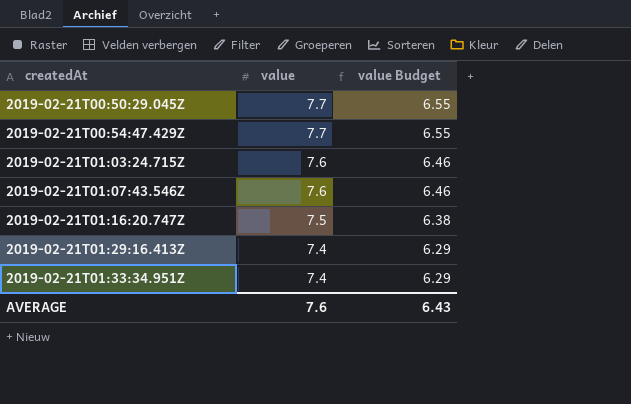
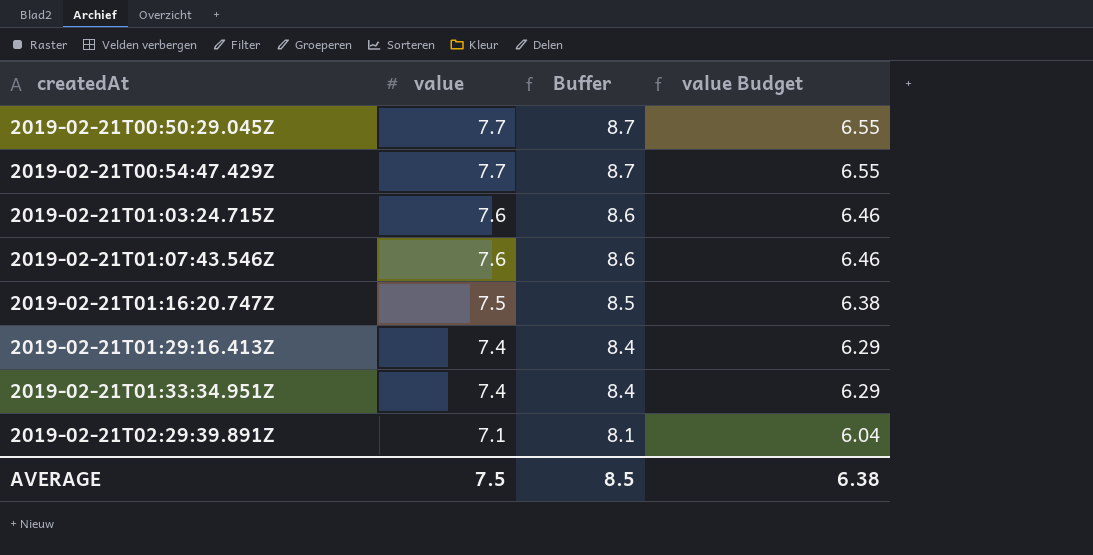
column Buffer | formula: none -> [value] + 1
row 2019-02-21T02:29:39.891Z: none -> 7.1 | 8.1 | 6.04
AVERAGE | value: 7.6 -> 7.5
AVERAGE | value Budget: 6.43 -> 6.38

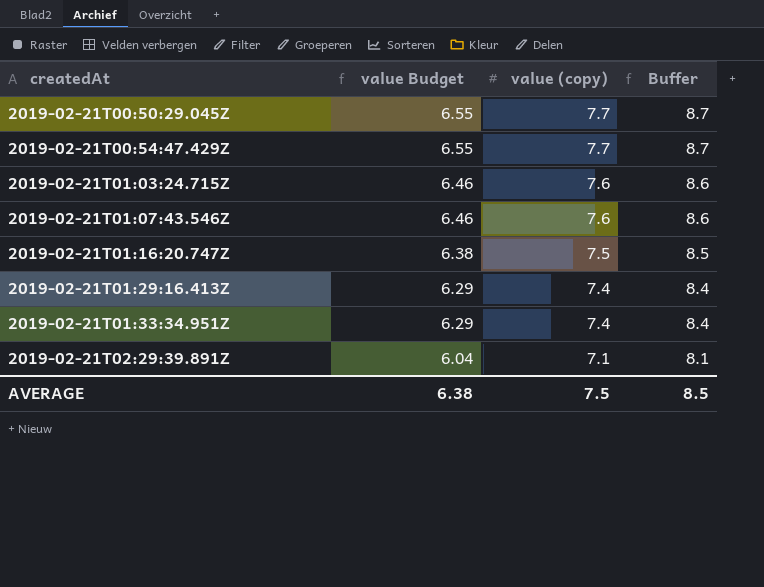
column value Budget | position: 4 -> 2
column name: value -> value (copy)

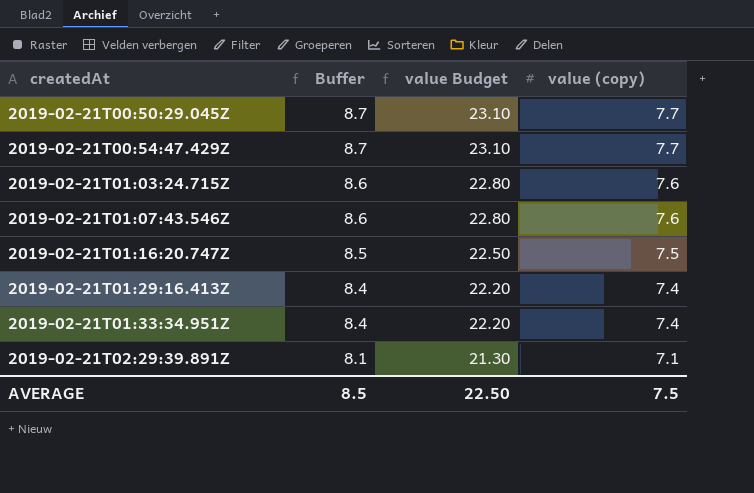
column Buffer | position: 4 -> 2
column value Budget | formula: [value (copy)] * 0.85 -> [value (copy)] * 3
AVERAGE | value Budget: 6.38 -> 22.50

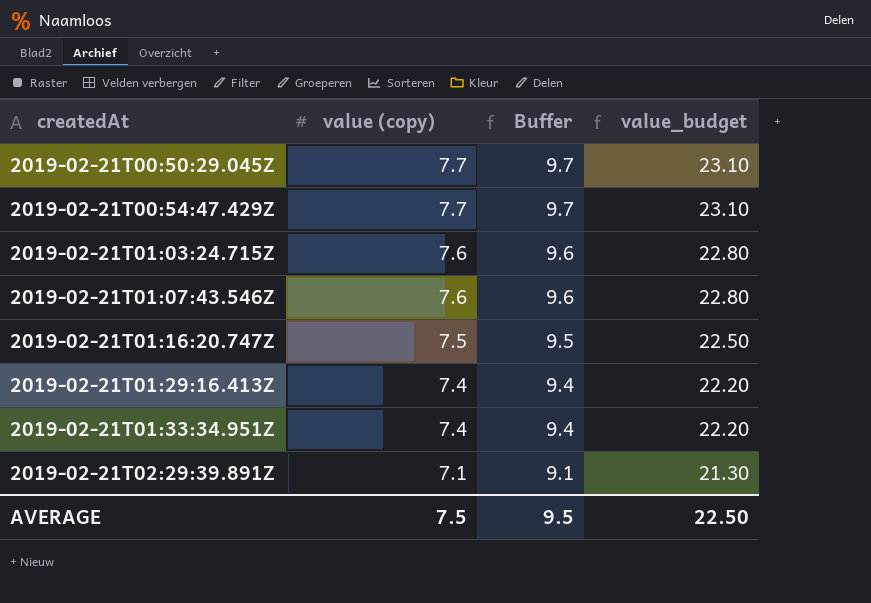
column value (copy) | position: 4 -> 2
column Buffer | formula: [value (copy)] + 1 -> [value (copy)] + 2
column name: value Budget -> value_budget
AVERAGE | Buffer: 8.5 -> 9.5

